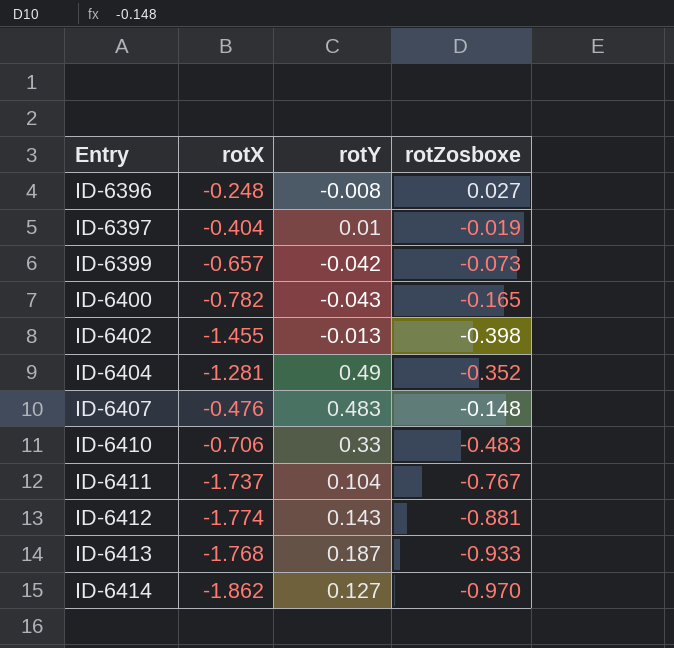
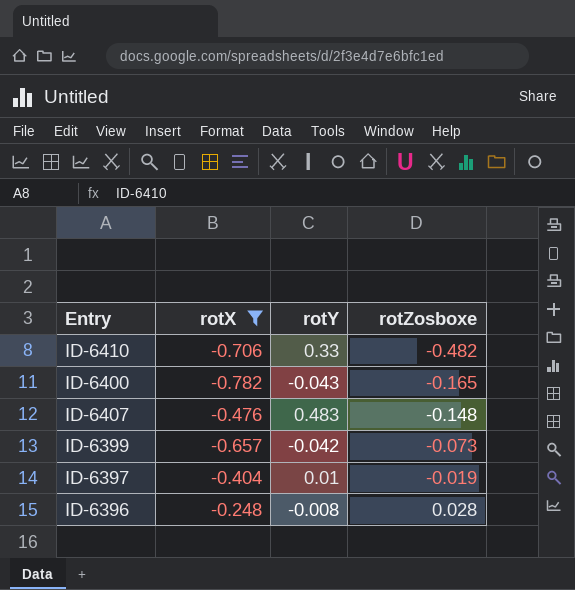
filter: none -> rotX >= -0.782
row order: Entry ascending -> rotZosboxe ascending
ID-6410 | rotZosboxe: -0.483 -> -0.482
ID-6396 | rotZosboxe: 0.027 -> 0.028

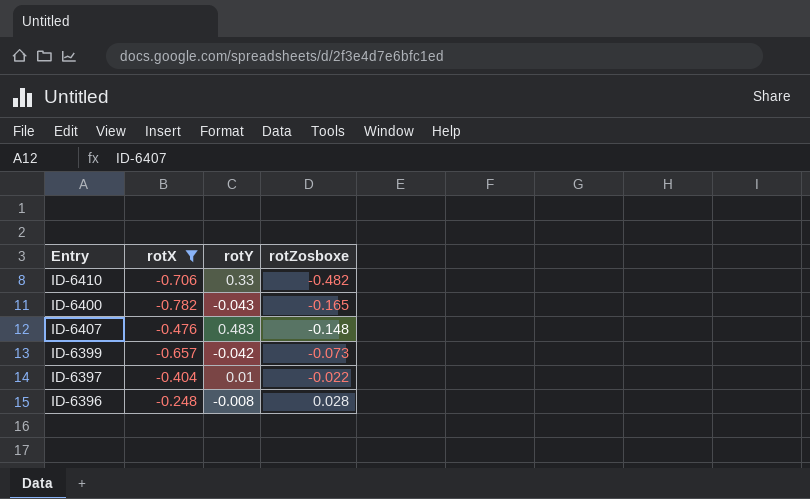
ID-6397 | rotZosboxe: -0.019 -> -0.022

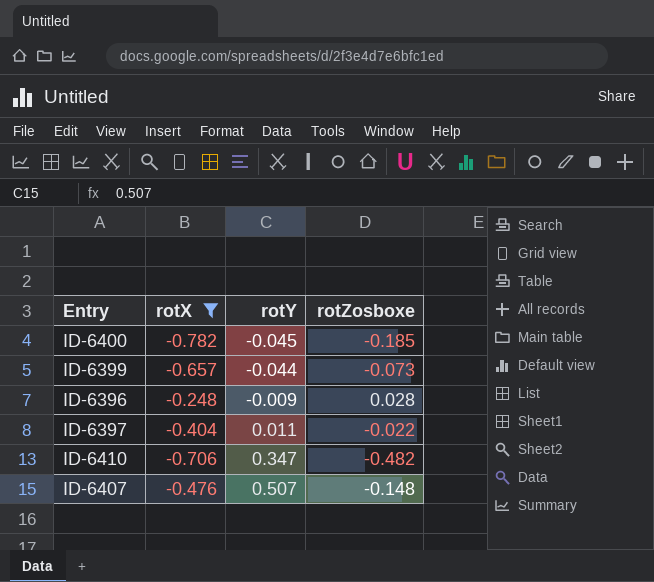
row order: rotZosboxe ascending -> rotY ascending
ID-6400 | rotY: -0.043 -> -0.045
ID-6400 | rotZosboxe: -0.165 -> -0.185
ID-6399 | rotY: -0.042 -> -0.044
ID-6396 | rotY: -0.008 -> -0.009
ID-6397 | rotY: 0.01 -> 0.011
ID-6410 | rotY: 0.33 -> 0.347
ID-6407 | rotY: 0.483 -> 0.507

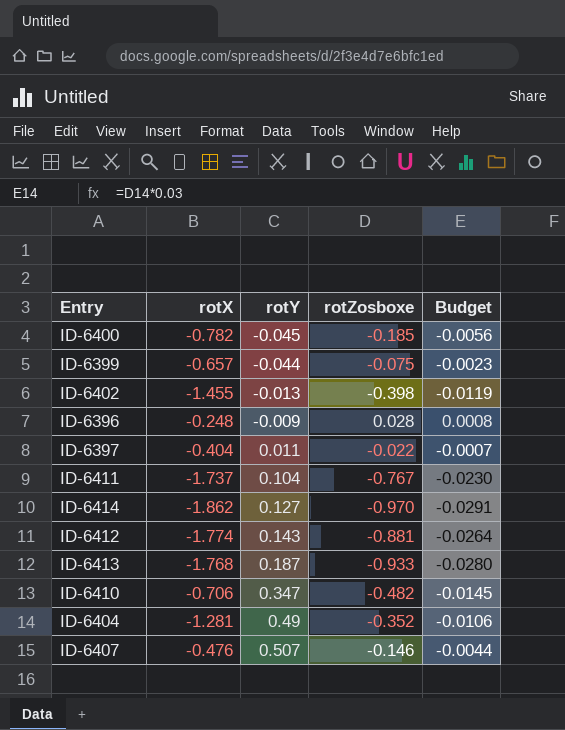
filter: rotX >= -0.782 -> none
column Budget | formula: none -> [rotZosboxe] * 0.03
ID-6399 | rotZosboxe: -0.073 -> -0.075
ID-6407 | rotZosboxe: -0.148 -> -0.146

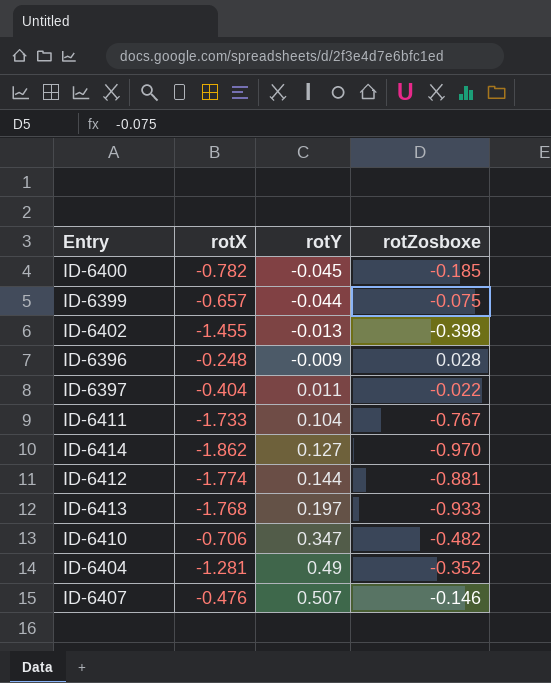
column Budget | formula: [rotZosboxe] * 0.03 -> none
ID-6411 | rotX: -1.737 -> -1.733
ID-6412 | rotY: 0.143 -> 0.144
ID-6413 | rotY: 0.187 -> 0.197

